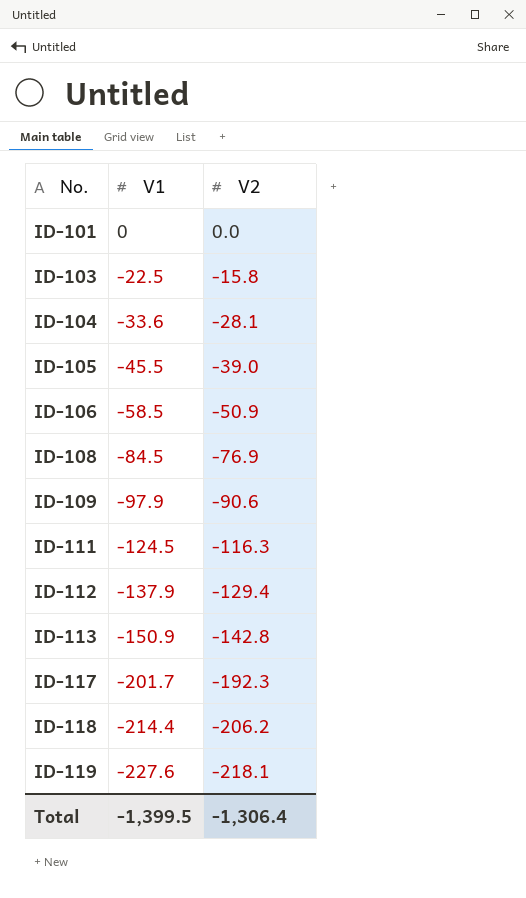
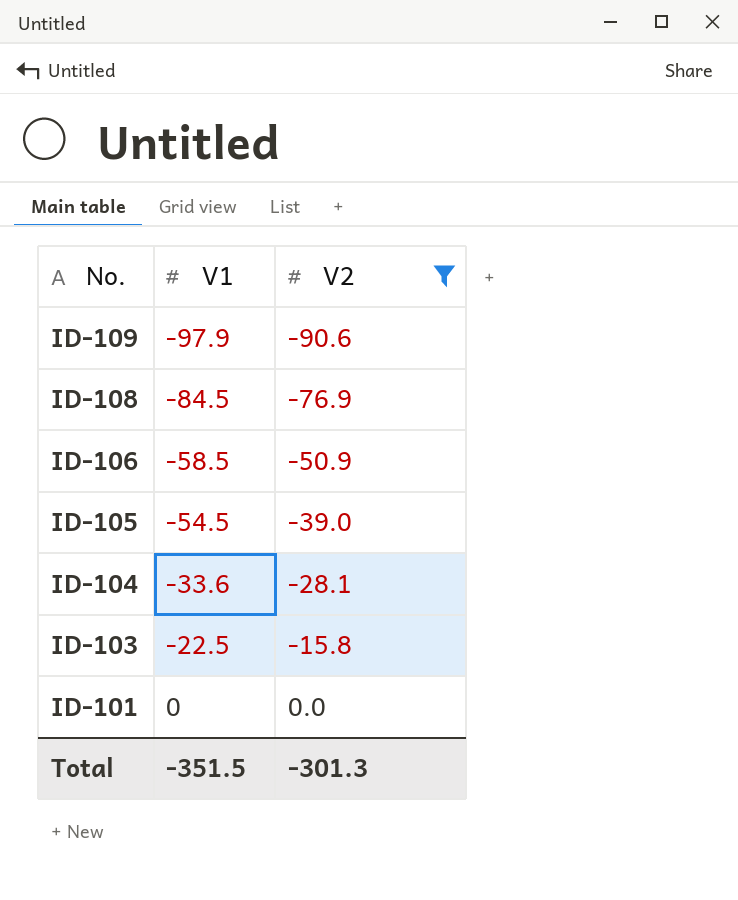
filter: none -> V2 >= -90.6
row order: No. ascending -> No. descending
ID-105 | V1: -45.5 -> -54.5
Total | V1: -1,399.5 -> -351.5
Total | V2: -1,306.4 -> -301.3

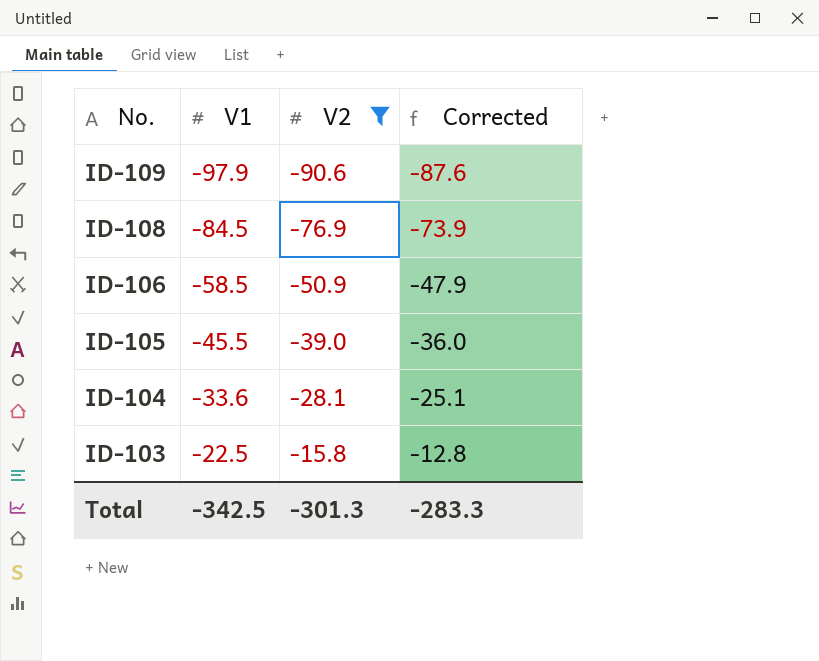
column Corrected | formula: none -> [V2] + 3
row ID-101: 0 | 0.0 -> none
ID-105 | V1: -54.5 -> -45.5
Total | V1: -351.5 -> -342.5

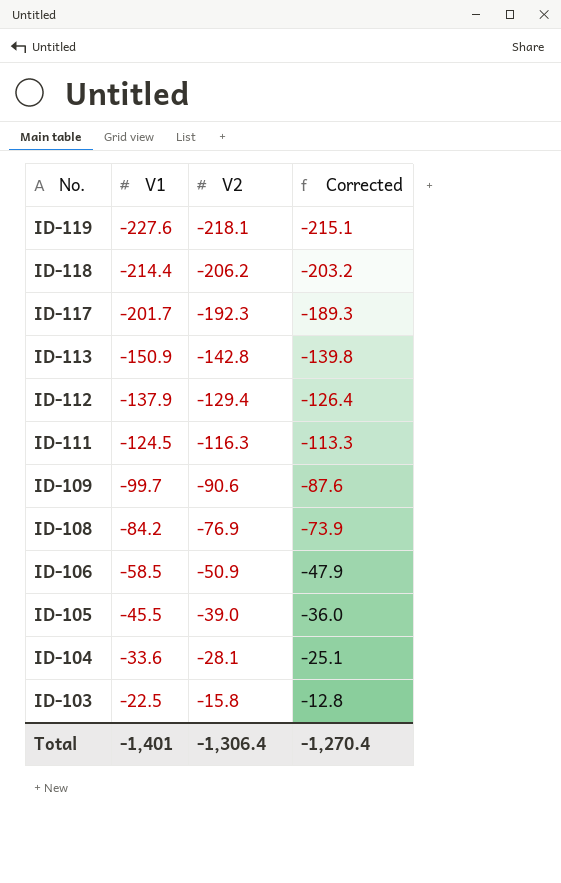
filter: V2 >= -90.6 -> none
ID-109 | V1: -97.9 -> -99.7
ID-108 | V1: -84.5 -> -84.2
Total | V1: -342.5 -> -1,401
Total | V2: -301.3 -> -1,306.4
Total | Corrected: -283.3 -> -1,270.4

